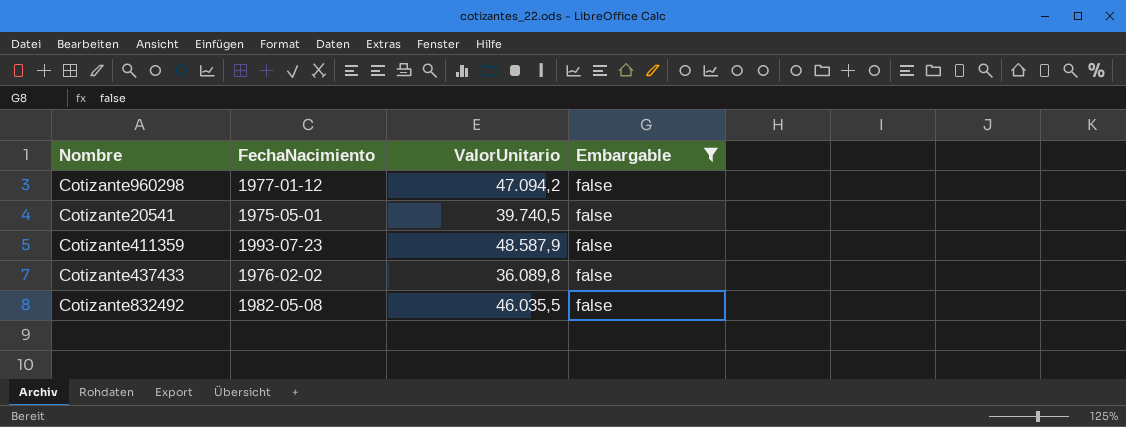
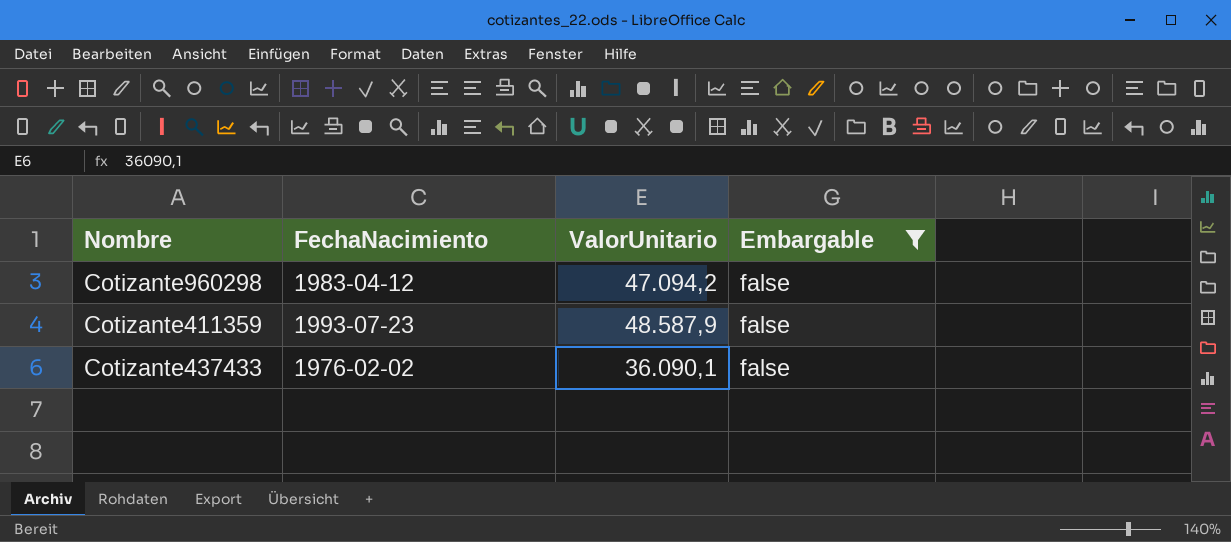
row Cotizante20541: 1975-05-01 | 39.740,5 | false -> none
row Cotizante832492: 1982-05-08 | 46.035,5 | false -> none
Cotizante960298 | FechaNacimiento: 1977-01-12 -> 1983-04-12
Cotizante437433 | ValorUnitario: 36.089,8 -> 36.090,1

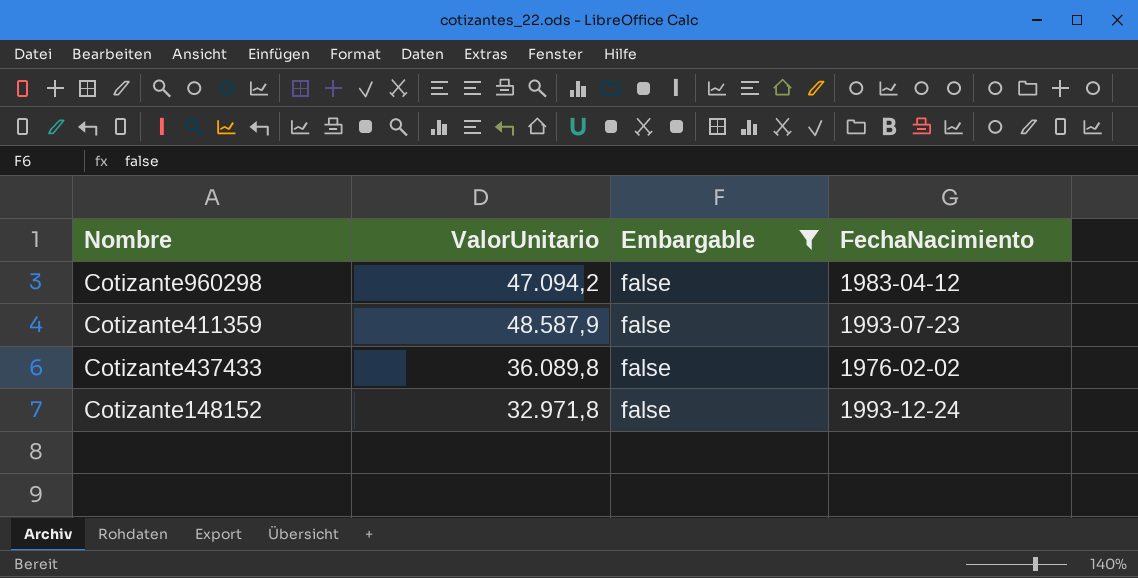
column FechaNacimiento | position: 2 -> 4
Cotizante437433 | ValorUnitario: 36.090,1 -> 36.089,8
row Cotizante148152: none -> 32.971,8 | false | 1993-12-24

